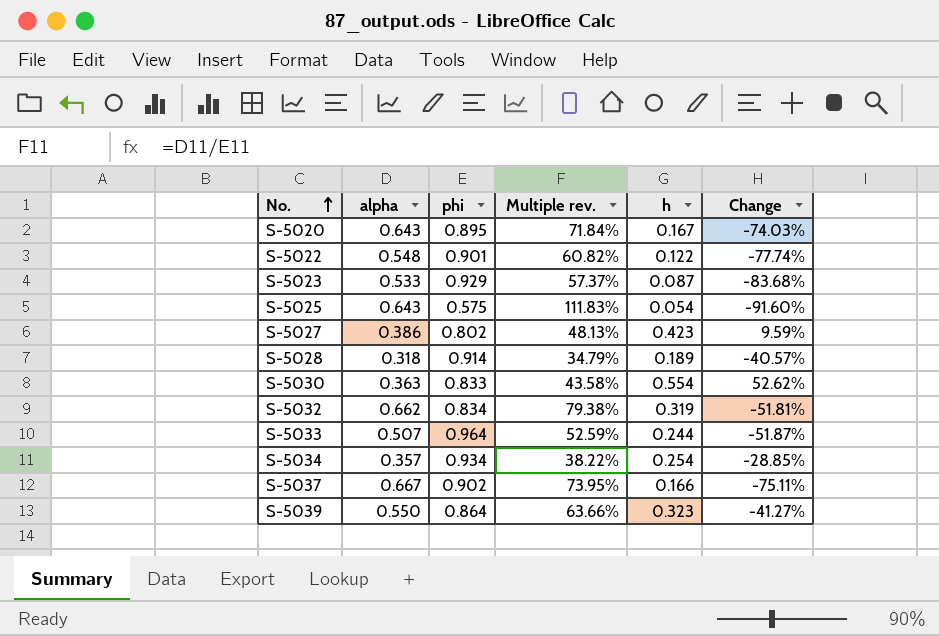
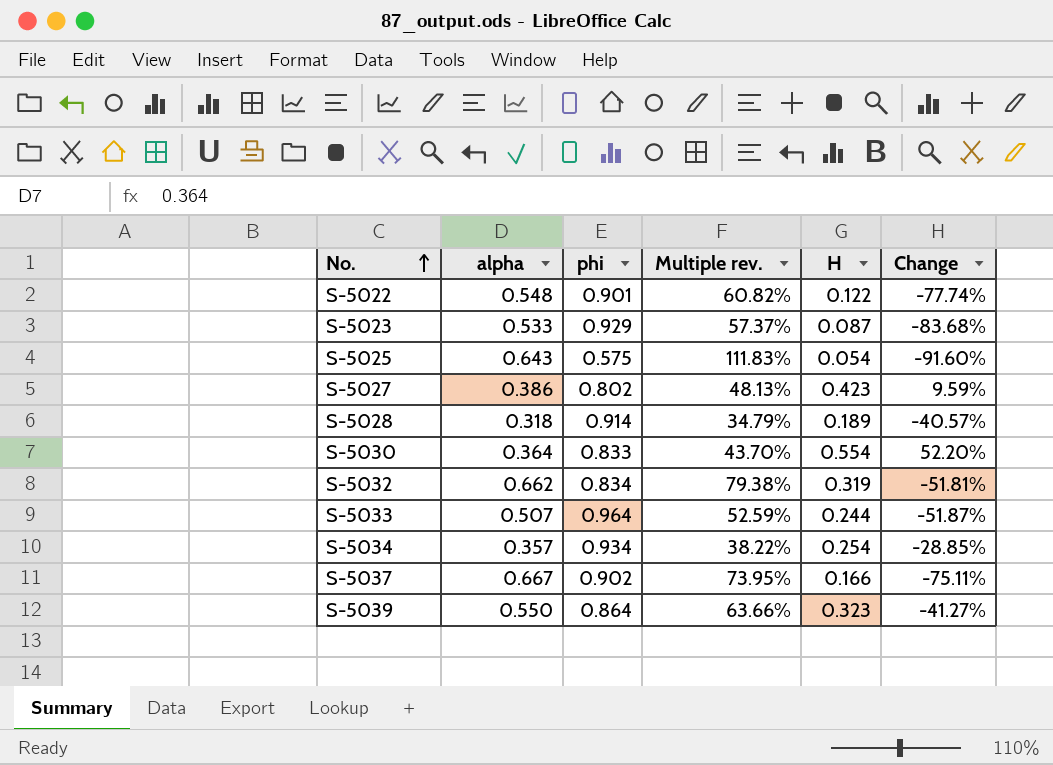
column name: h -> H
row S-5020: 0.643 | 0.895 | 71.84% | 0.167 | -74.03% -> none
S-5030 | alpha: 0.363 -> 0.364
S-5030 | Multiple rev.: 43.58% -> 43.70%
S-5030 | Change: 52.62% -> 52.20%

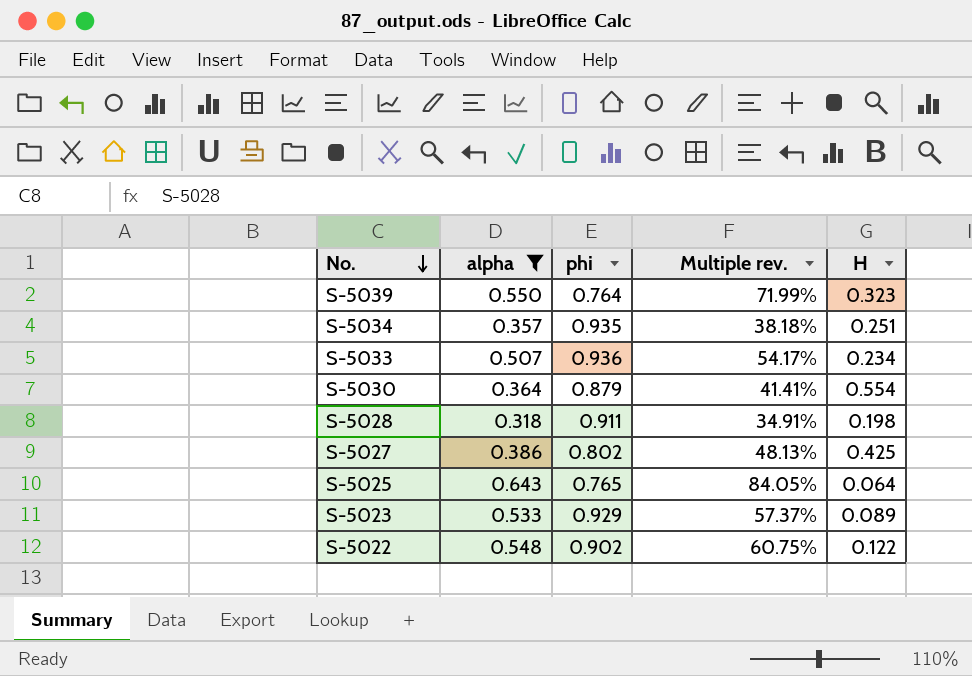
filter: none -> alpha <= 0.643
row order: No. ascending -> No. descending
column Change | formula: ([H] - [alpha]) / [alpha] -> none
S-5039 | phi: 0.864 -> 0.764
S-5039 | Multiple rev.: 63.66% -> 71.99%
S-5034 | phi: 0.934 -> 0.935
S-5034 | Multiple rev.: 38.22% -> 38.18%
S-5034 | H: 0.254 -> 0.251
S-5033 | phi: 0.964 -> 0.936
S-5033 | Multiple rev.: 52.59% -> 54.17%
S-5033 | H: 0.244 -> 0.234
S-5030 | phi: 0.833 -> 0.879
S-5030 | Multiple rev.: 43.70% -> 41.41%
S-5028 | phi: 0.914 -> 0.911
S-5028 | Multiple rev.: 34.79% -> 34.91%
S-5028 | H: 0.189 -> 0.198
S-5027 | H: 0.423 -> 0.425
S-5025 | phi: 0.575 -> 0.765
S-5025 | Multiple rev.: 111.83% -> 84.05%
S-5025 | H: 0.054 -> 0.064
S-5023 | H: 0.087 -> 0.089
S-5022 | phi: 0.901 -> 0.902
S-5022 | Multiple rev.: 60.82% -> 60.75%

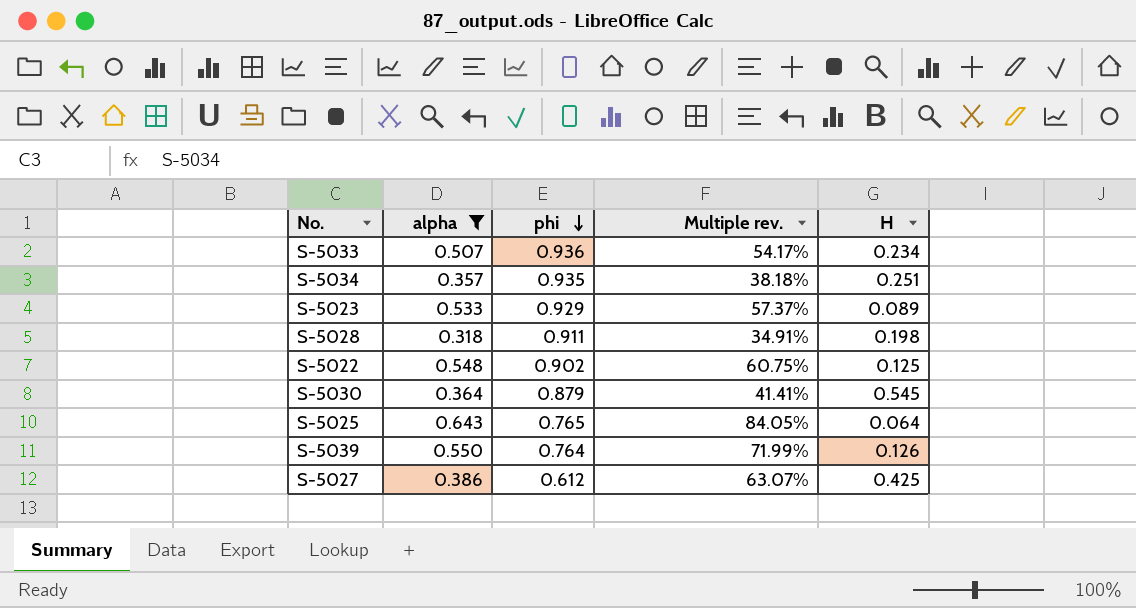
row order: No. descending -> phi descending
S-5022 | H: 0.122 -> 0.125
S-5030 | H: 0.554 -> 0.545
S-5039 | H: 0.323 -> 0.126
S-5027 | phi: 0.802 -> 0.612
S-5027 | Multiple rev.: 48.13% -> 63.07%

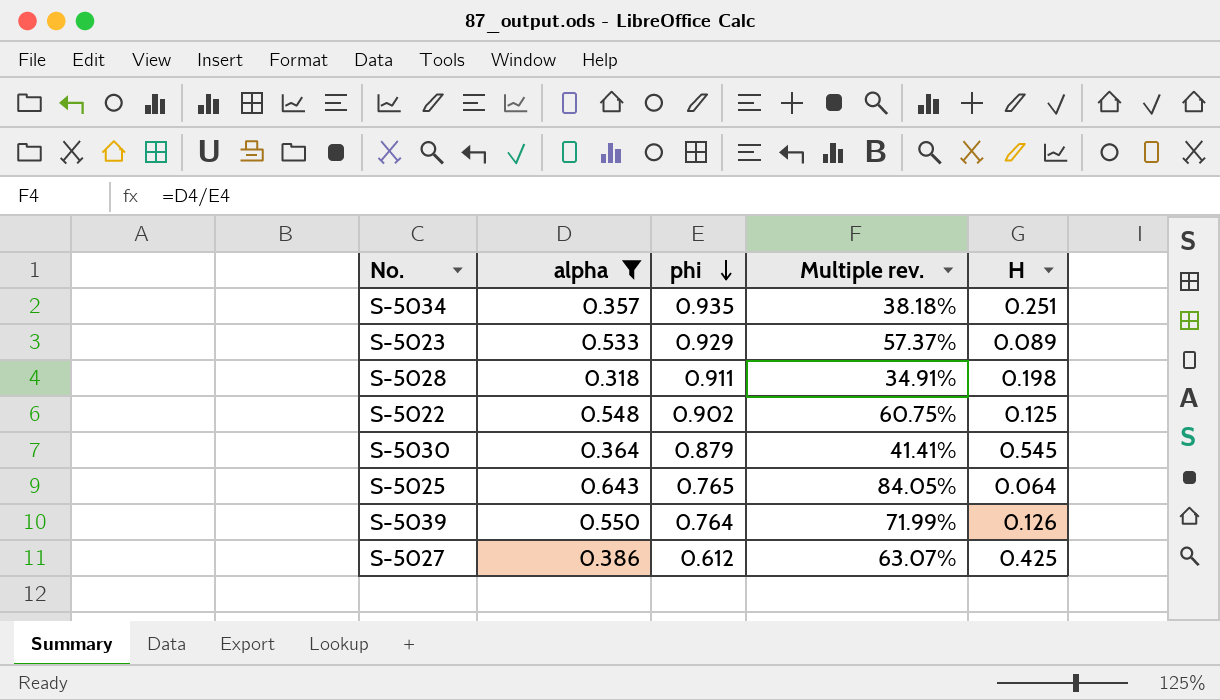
row S-5033: 0.507 | 0.936 | 54.17% | 0.234 -> none

